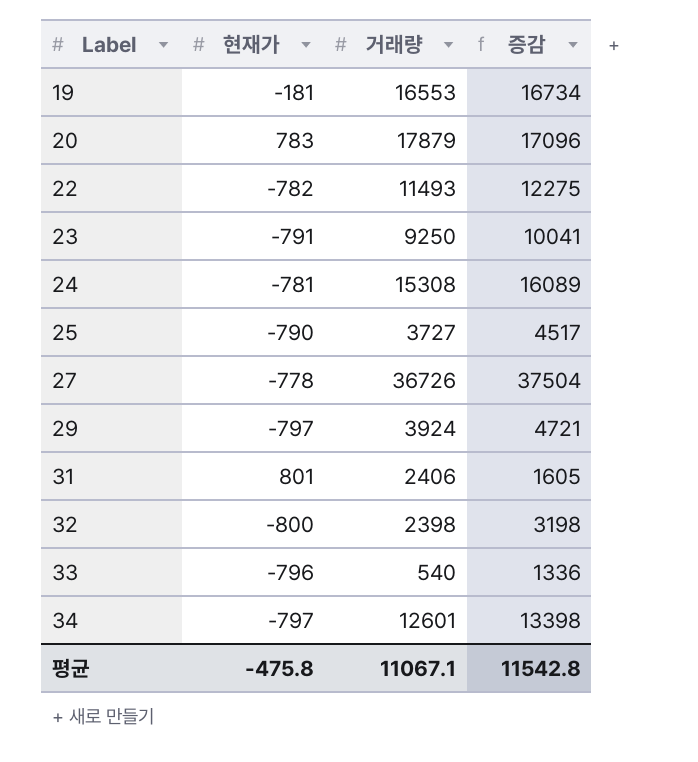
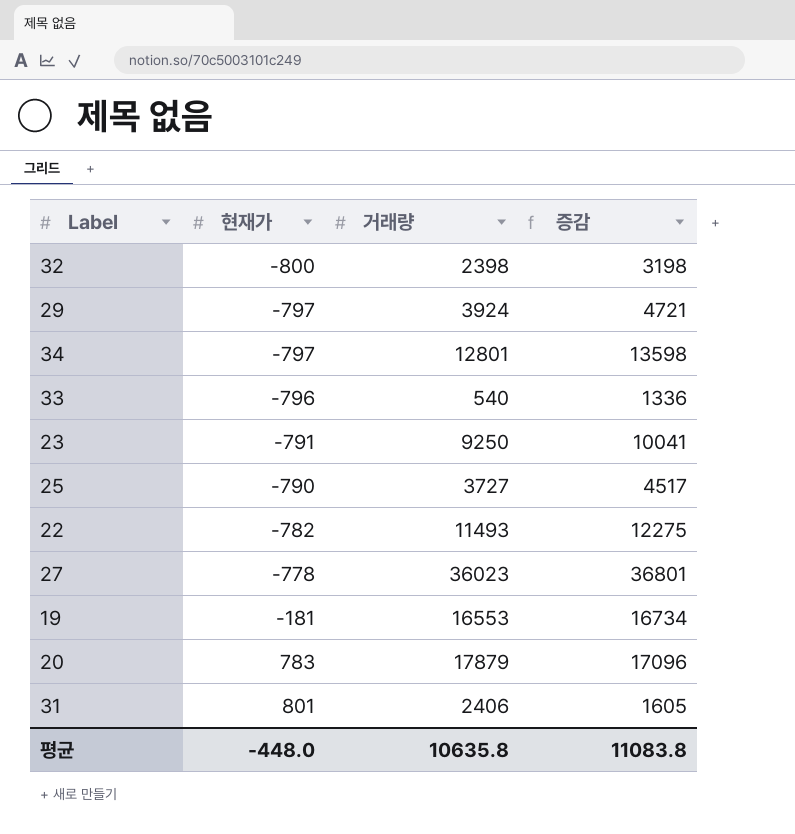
row order: Label ascending -> 현재가 ascending
row 24: -781 | 15308 | 16089 -> none
34 | 거래량: 12601 -> 12801
34 | 증감: 13398 -> 13598
27 | 거래량: 36726 -> 36023
27 | 증감: 37504 -> 36801
평균 | 현재가: -475.8 -> -448.0
평균 | 거래량: 11067.1 -> 10635.8
평균 | 증감: 11542.8 -> 11083.8

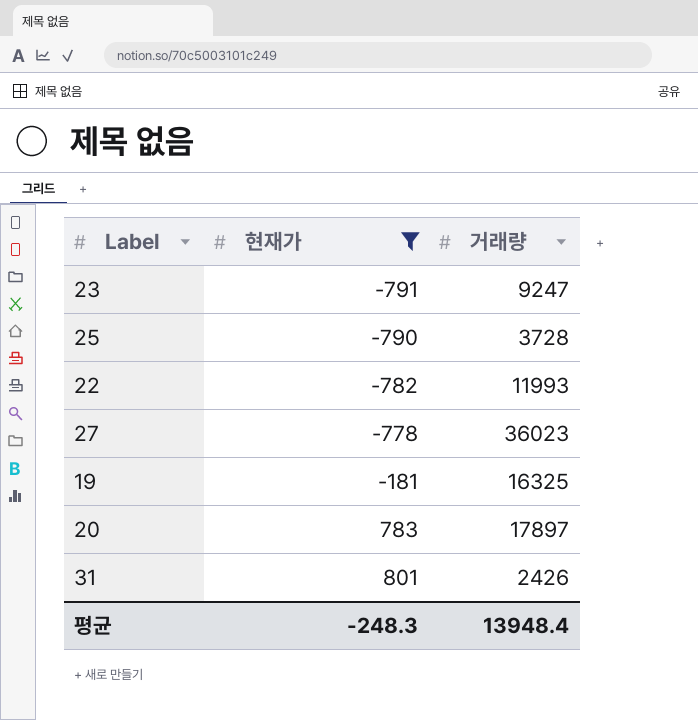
filter: none -> 현재가 >= -791
column 증감 | formula: [거래량] - [현재가] -> none
23 | 거래량: 9250 -> 9247
25 | 거래량: 3727 -> 3728
22 | 거래량: 11493 -> 11993
19 | 거래량: 16553 -> 16325
20 | 거래량: 17879 -> 17897
31 | 거래량: 2406 -> 2426
평균 | 현재가: -448.0 -> -248.3
평균 | 거래량: 10635.8 -> 13948.4

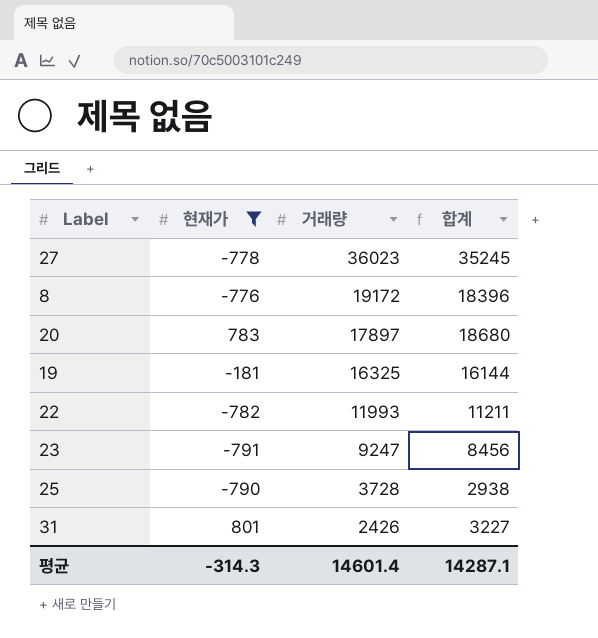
row order: 현재가 ascending -> 거래량 descending
column 합계 | formula: none -> [현재가] + [거래량]
row 8: none -> -776 | 19172 | 18396
평균 | 현재가: -248.3 -> -314.3
평균 | 거래량: 13948.4 -> 14601.4

